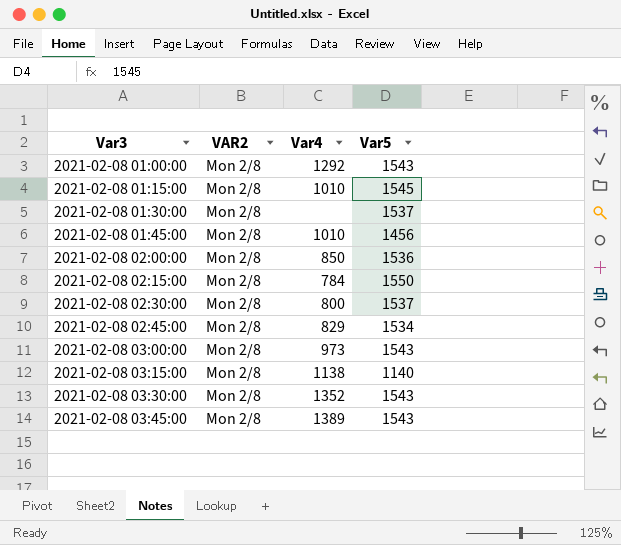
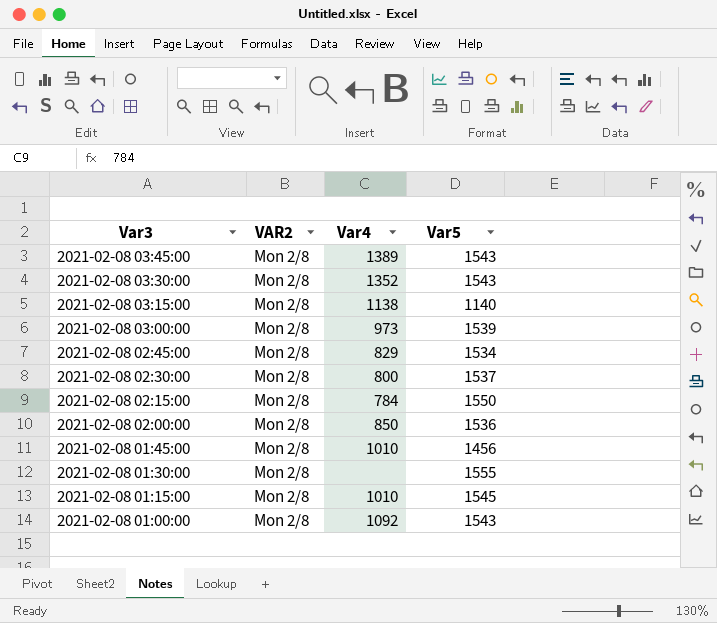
row order: Var3 ascending -> Var3 descending
2021-02-08 03:00:00 | Var5: 1543 -> 1539
2021-02-08 01:30:00 | Var5: 1537 -> 1555
2021-02-08 01:00:00 | Var4: 1292 -> 1092

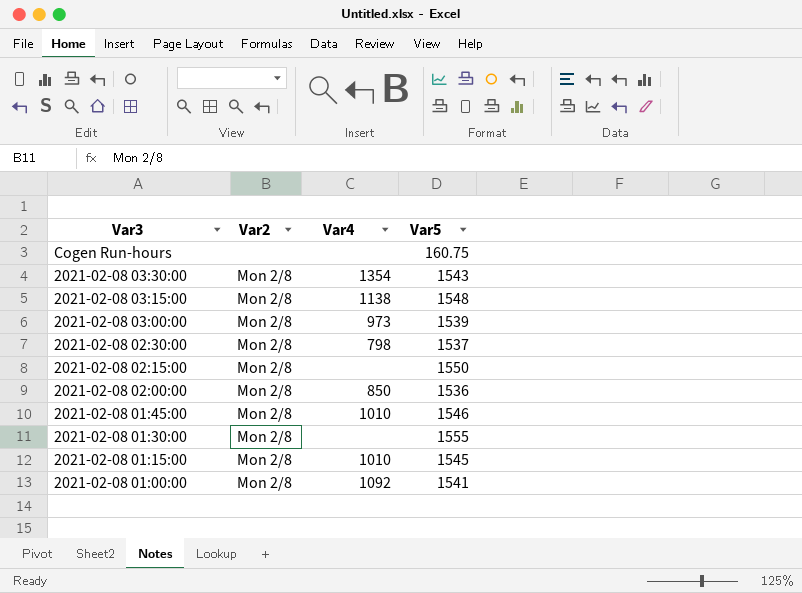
column name: VAR2 -> Var2
row 2021-02-08 03:45:00: Mon 2/8 | 1389 | 1543 -> none
row 2021-02-08 02:45:00: Mon 2/8 | 829 | 1534 -> none
row Cogen Run-hours: none -> none | none | 160.75
2021-02-08 03:30:00 | Var4: 1352 -> 1354
2021-02-08 03:15:00 | Var5: 1140 -> 1548
2021-02-08 02:30:00 | Var4: 800 -> 798
2021-02-08 02:15:00 | Var4: 784 -> none
2021-02-08 01:45:00 | Var5: 1456 -> 1546
2021-02-08 01:00:00 | Var5: 1543 -> 1541

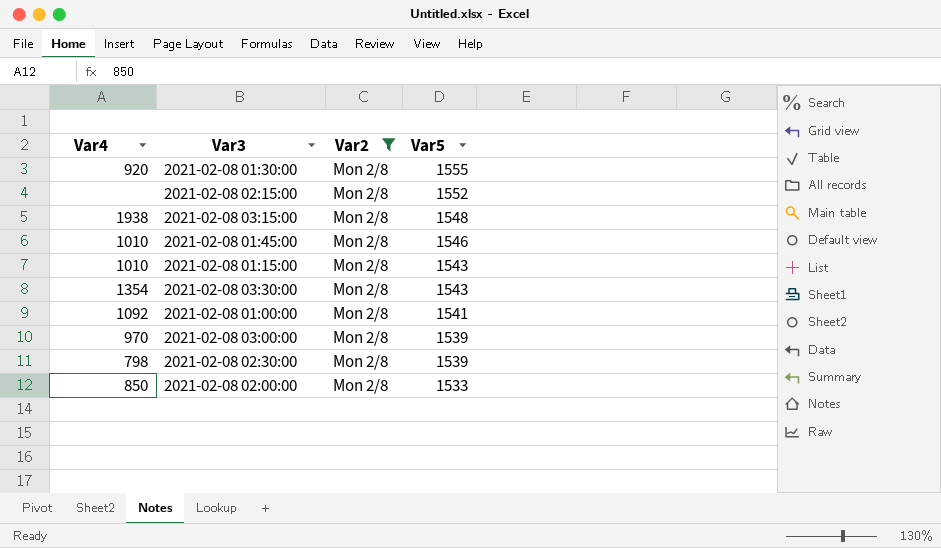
filter: none -> Var2 = Mon 2/8
row order: Var3 descending -> Var5 descending
column Var4 | position: 3 -> 1
2021-02-08 01:30:00 | Var4: none -> 920
2021-02-08 02:15:00 | Var5: 1550 -> 1552
2021-02-08 03:15:00 | Var4: 1138 -> 1938
2021-02-08 01:15:00 | Var5: 1545 -> 1543
2021-02-08 03:00:00 | Var4: 973 -> 970
2021-02-08 02:30:00 | Var5: 1537 -> 1539
2021-02-08 02:00:00 | Var5: 1536 -> 1533

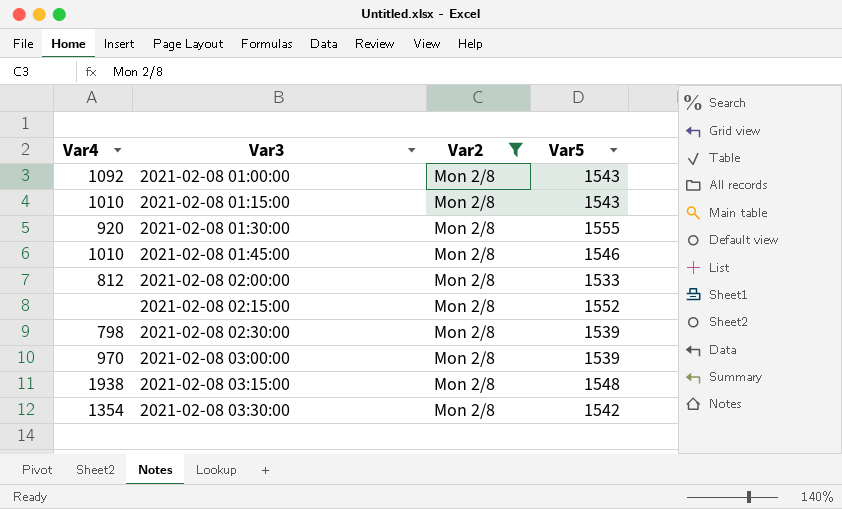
row order: Var5 descending -> Var3 ascending
2021-02-08 01:00:00 | Var5: 1541 -> 1543
2021-02-08 02:00:00 | Var4: 850 -> 812
2021-02-08 03:30:00 | Var5: 1543 -> 1542

